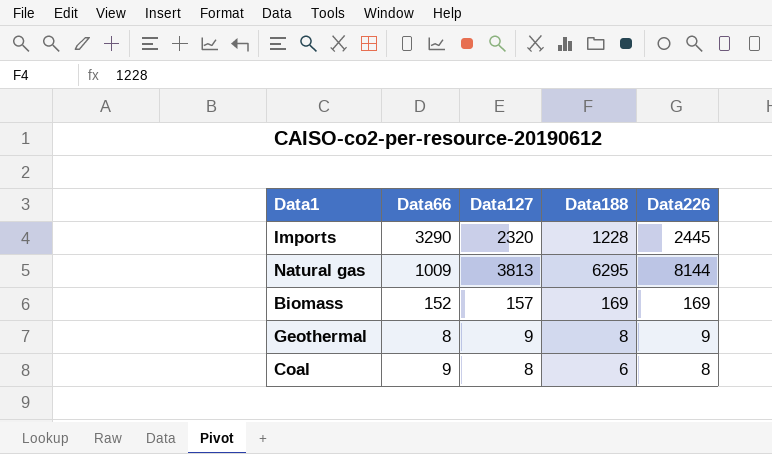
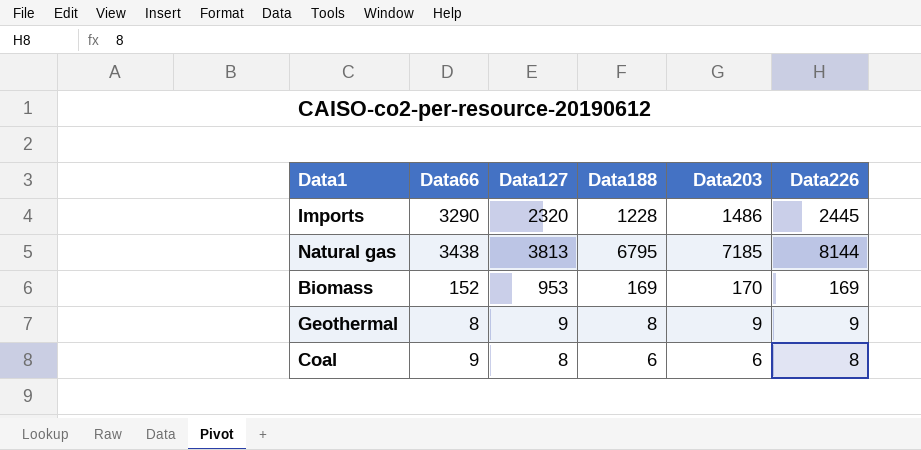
column Data203 | position: none -> 5
Natural gas | Data66: 1009 -> 3438
Natural gas | Data188: 6295 -> 6795
Biomass | Data127: 157 -> 953

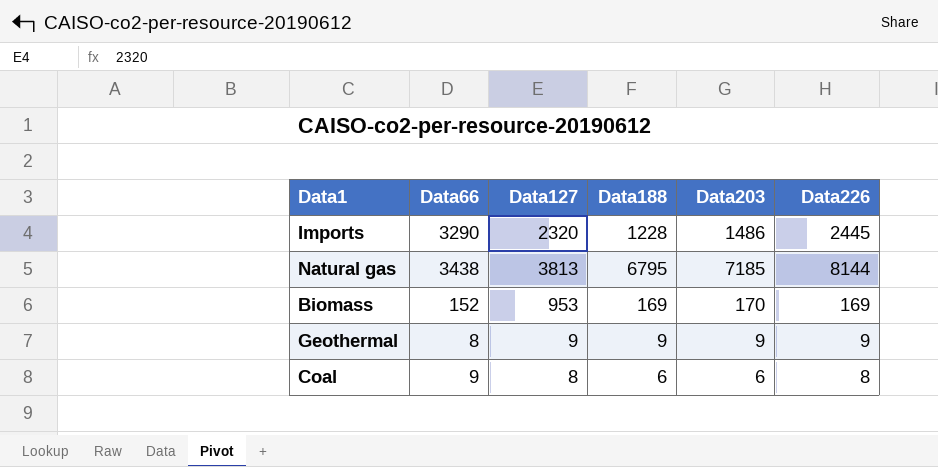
Geothermal | Data188: 8 -> 9

